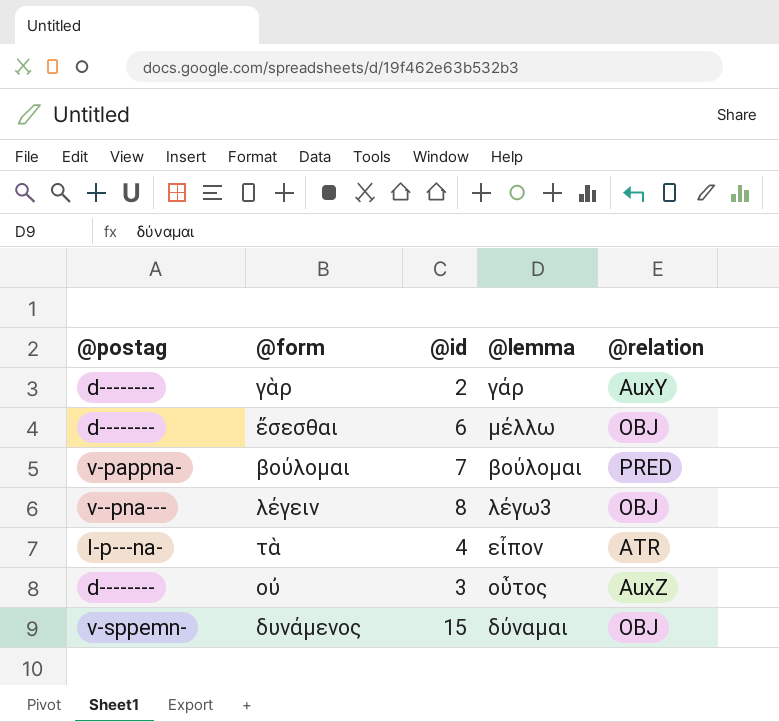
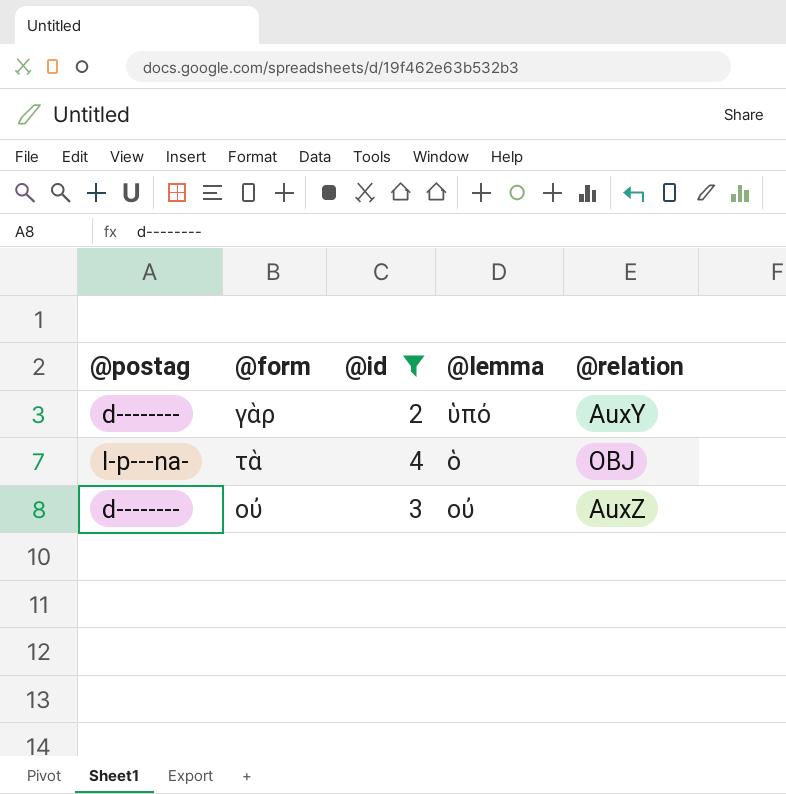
filter: none -> @id <= 4
γὰρ | @lemma: γάρ -> ὑπό
τὰ | @lemma: εἶπον -> ὁ
τὰ | @relation: ATR -> OBJ
οὐ | @lemma: οὗτος -> οὐ

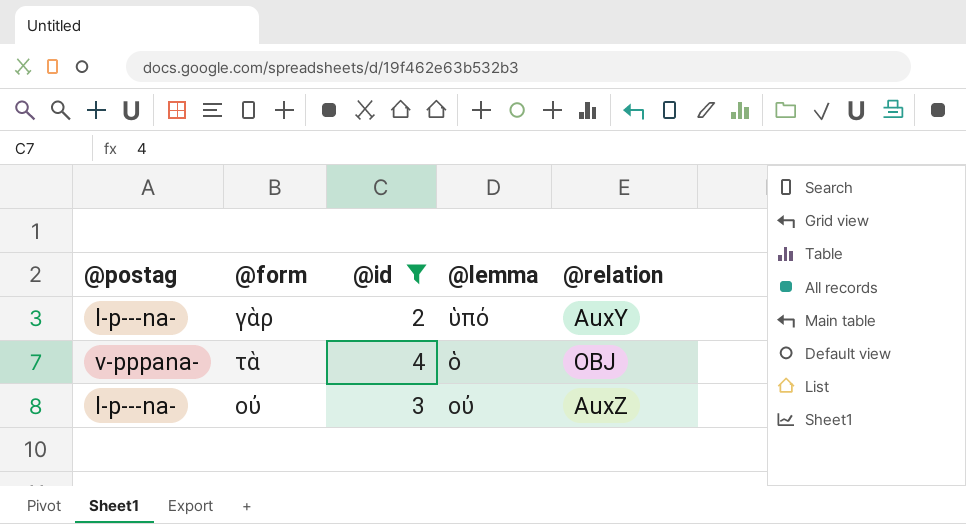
γὰρ | @postag: d-------- -> l-p---na-
τὰ | @postag: l-p---na- -> v-pppana-
οὐ | @postag: d-------- -> l-p---na-

